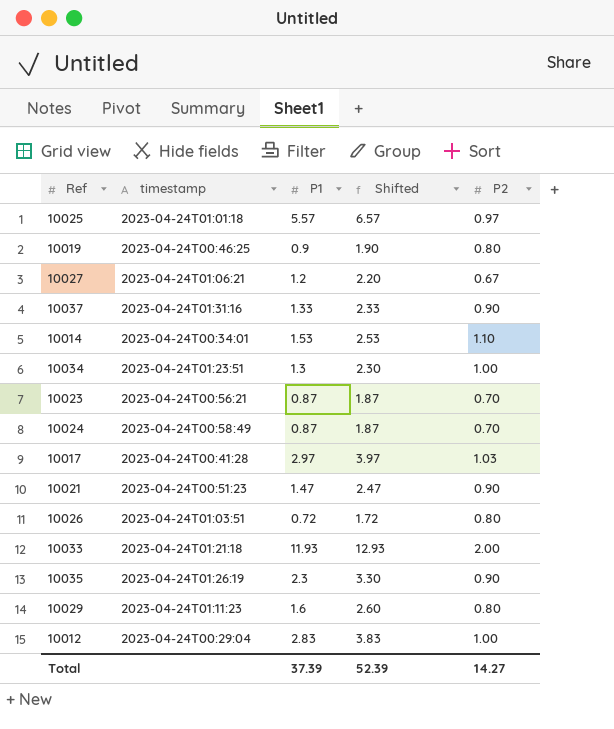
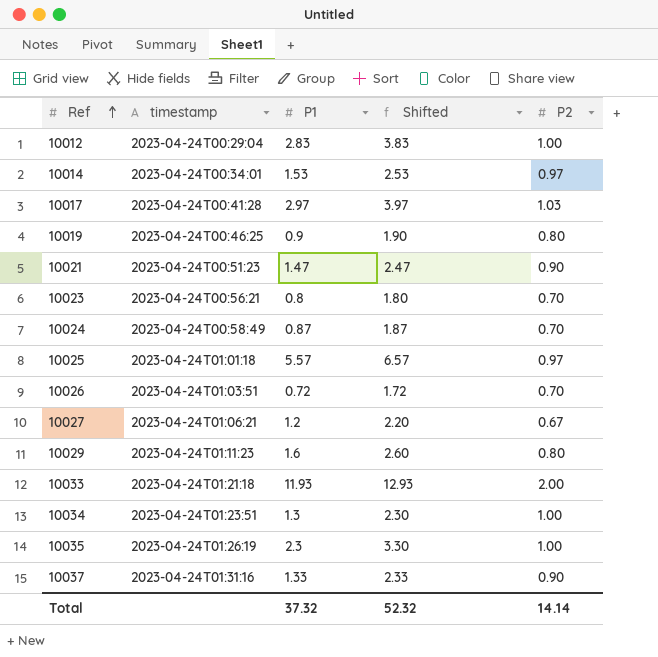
row order: none -> Ref ascending
10014 | P2: 1.10 -> 0.97
10023 | P1: 0.87 -> 0.8
10023 | Shifted: 1.87 -> 1.80
10026 | P2: 0.80 -> 0.70
10035 | P2: 0.90 -> 1.00
Total | P1: 37.39 -> 37.32
Total | Shifted: 52.39 -> 52.32
Total | P2: 14.27 -> 14.14

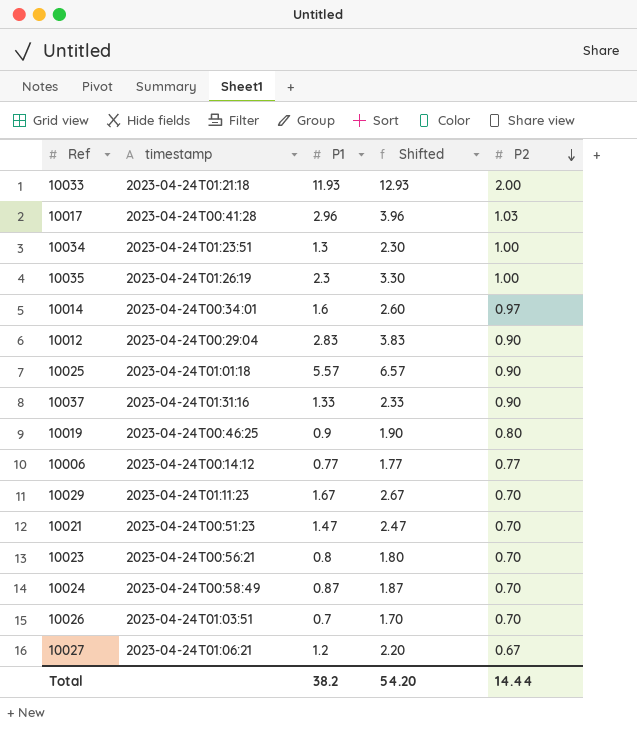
row order: Ref ascending -> P2 descending
10017 | P1: 2.97 -> 2.96
10017 | Shifted: 3.97 -> 3.96
10014 | P1: 1.53 -> 1.6
10014 | Shifted: 2.53 -> 2.60
10012 | P2: 1.00 -> 0.90
10025 | P2: 0.97 -> 0.90
row 10006: none -> 2023-04-24T00:14:12 | 0.77 | 1.77 | 0.77
10029 | P1: 1.6 -> 1.67
10029 | Shifted: 2.60 -> 2.67
10029 | P2: 0.80 -> 0.70
10021 | P2: 0.90 -> 0.70
10026 | P1: 0.72 -> 0.7
10026 | Shifted: 1.72 -> 1.70
Total | P1: 37.32 -> 38.2
Total | Shifted: 52.32 -> 54.20
Total | P2: 14.14 -> 14.44

